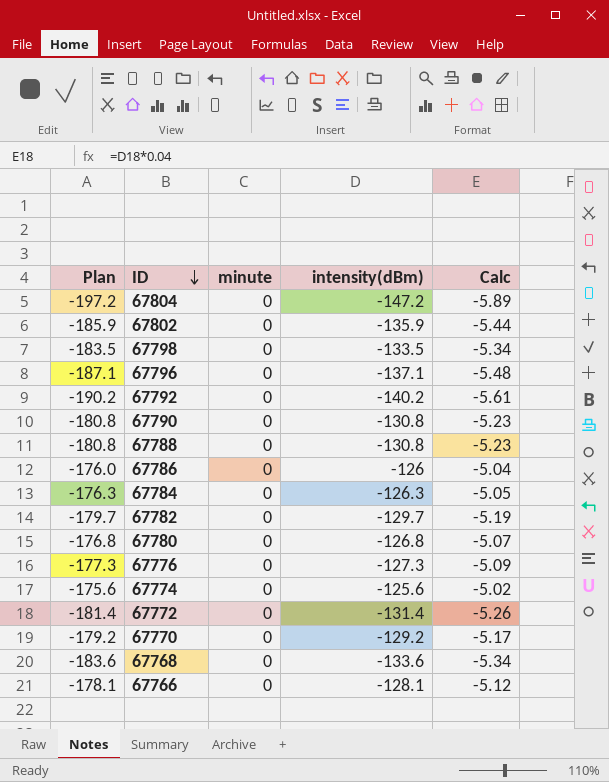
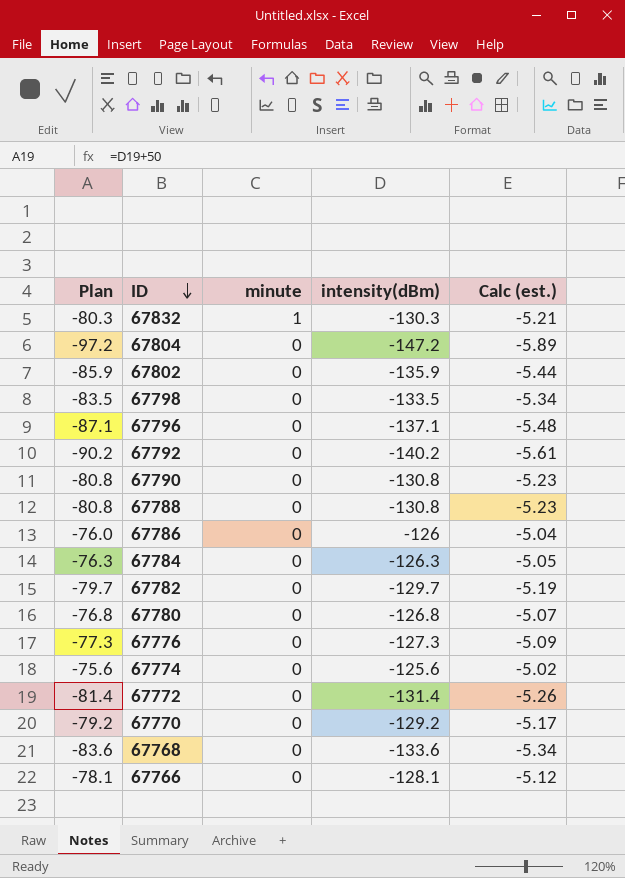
column Plan | formula: [intensity(dBm)] - 50 -> [intensity(dBm)] + 50
column name: Calc -> Calc (est.)
row 67832: none -> -80.3 | 1 | -130.3 | -5.21

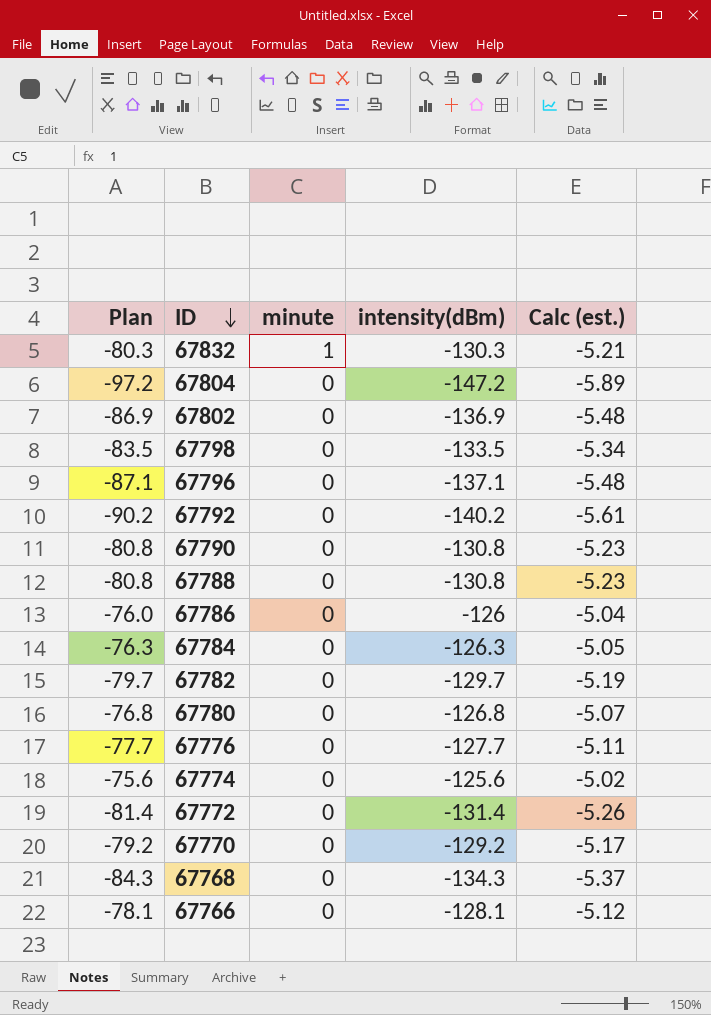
67802 | Plan: -85.9 -> -86.9
67802 | intensity(dBm): -135.9 -> -136.9
67802 | Calc (est.): -5.44 -> -5.48
67776 | Plan: -77.3 -> -77.7
67776 | intensity(dBm): -127.3 -> -127.7
67776 | Calc (est.): -5.09 -> -5.11
67768 | Plan: -83.6 -> -84.3
67768 | intensity(dBm): -133.6 -> -134.3
67768 | Calc (est.): -5.34 -> -5.37

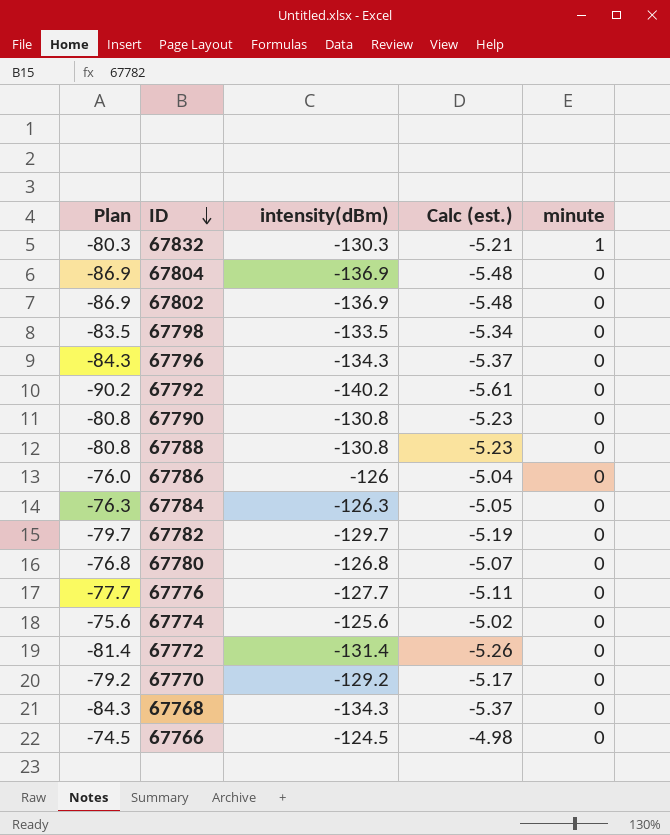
column minute | position: 3 -> 5
67804 | Plan: -97.2 -> -86.9
67804 | intensity(dBm): -147.2 -> -136.9
67804 | Calc (est.): -5.89 -> -5.48
67796 | Plan: -87.1 -> -84.3
67796 | intensity(dBm): -137.1 -> -134.3
67796 | Calc (est.): -5.48 -> -5.37
67766 | Plan: -78.1 -> -74.5
67766 | intensity(dBm): -128.1 -> -124.5
67766 | Calc (est.): -5.12 -> -4.98

